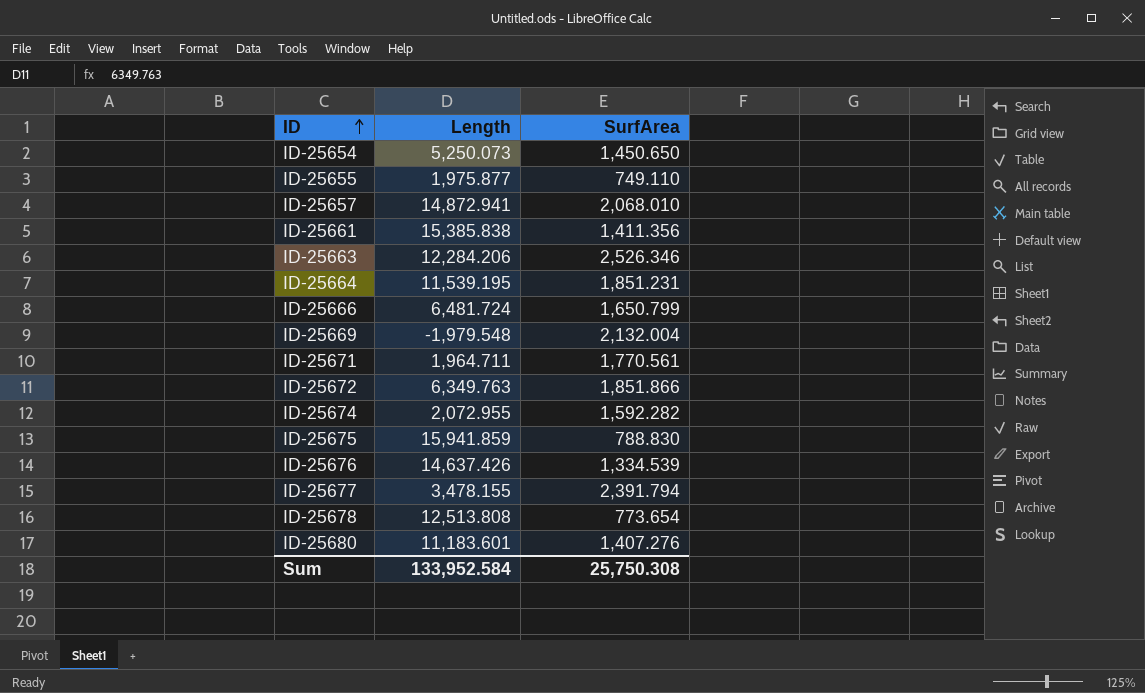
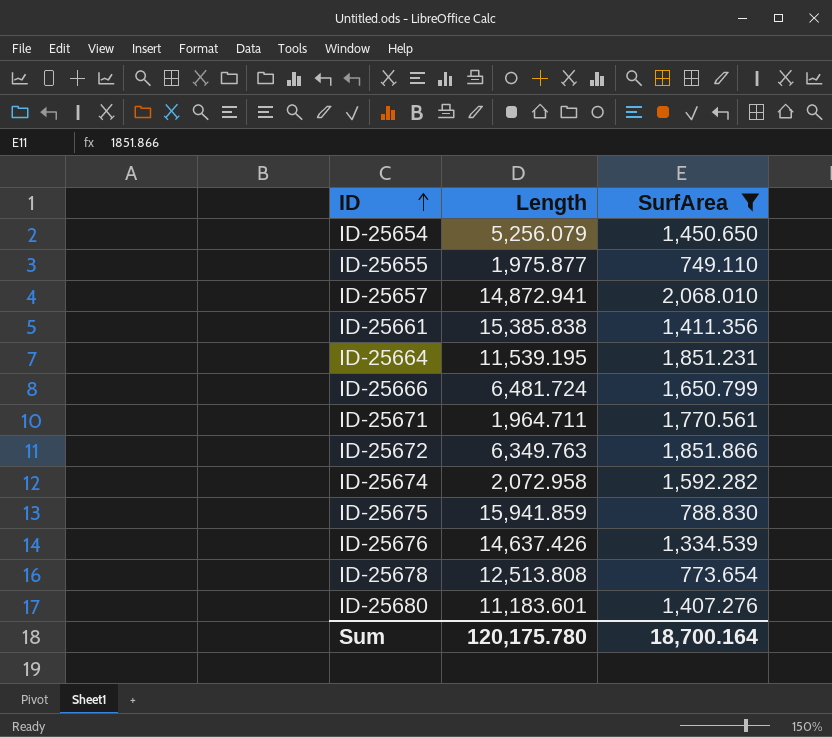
filter: none -> SurfArea <= 2,068.010
ID-25654 | Length: 5,250.073 -> 5,256.079
ID-25674 | Length: 2,072.955 -> 2,072.958
Sum | Length: 133,952.584 -> 120,175.780
Sum | SurfArea: 25,750.308 -> 18,700.164

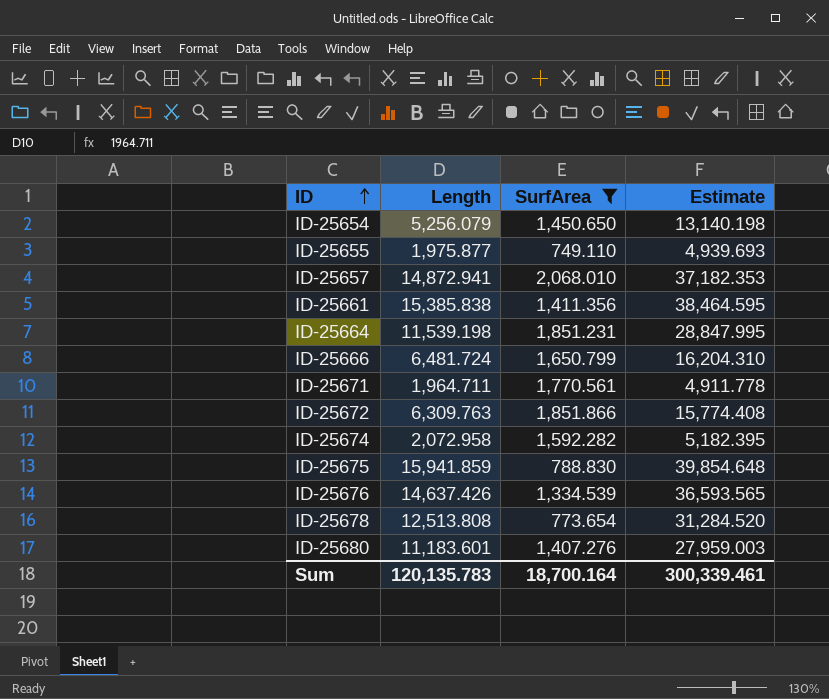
column Estimate | formula: none -> [Length] * 2.5
ID-25664 | Length: 11,539.195 -> 11,539.198
ID-25672 | Length: 6,349.763 -> 6,309.763
Sum | Length: 120,175.780 -> 120,135.783

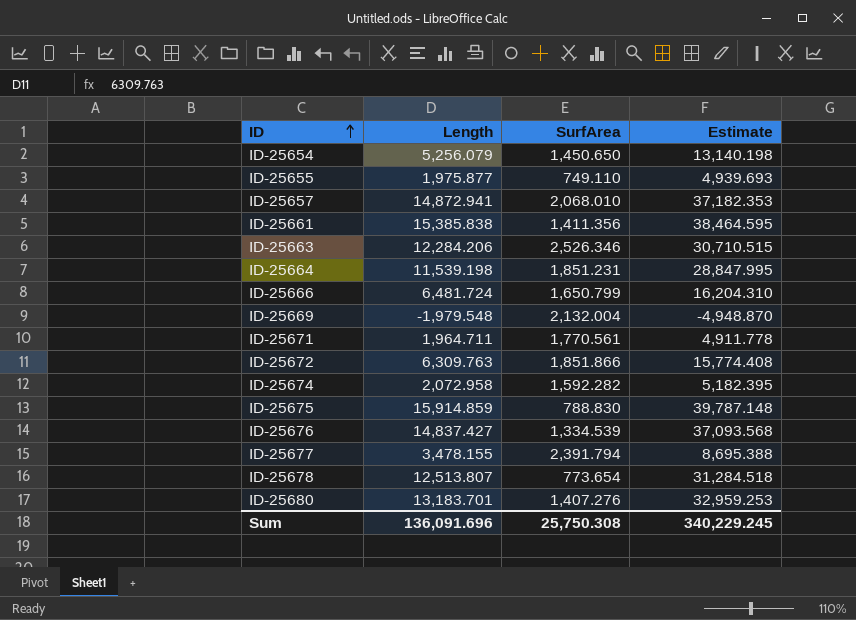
filter: SurfArea <= 2,068.010 -> none
ID-25675 | Length: 15,941.859 -> 15,914.859
ID-25675 | Estimate: 39,854.648 -> 39,787.148
ID-25676 | Length: 14,637.426 -> 14,837.427
ID-25676 | Estimate: 36,593.565 -> 37,093.568
ID-25678 | Length: 12,513.808 -> 12,513.807
ID-25678 | Estimate: 31,284.520 -> 31,284.518
ID-25680 | Length: 11,183.601 -> 13,183.701
ID-25680 | Estimate: 27,959.003 -> 32,959.253
Sum | Length: 120,135.783 -> 136,091.696
Sum | SurfArea: 18,700.164 -> 25,750.308
Sum | Estimate: 300,339.461 -> 340,229.245

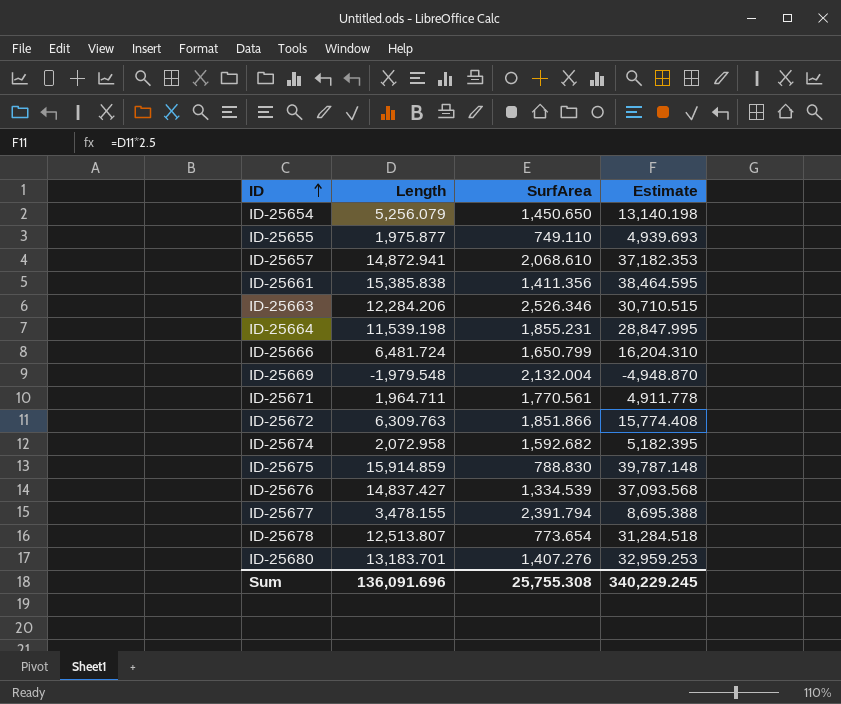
ID-25657 | SurfArea: 2,068.010 -> 2,068.610
ID-25664 | SurfArea: 1,851.231 -> 1,855.231
ID-25674 | SurfArea: 1,592.282 -> 1,592.682
Sum | SurfArea: 25,750.308 -> 25,755.308

